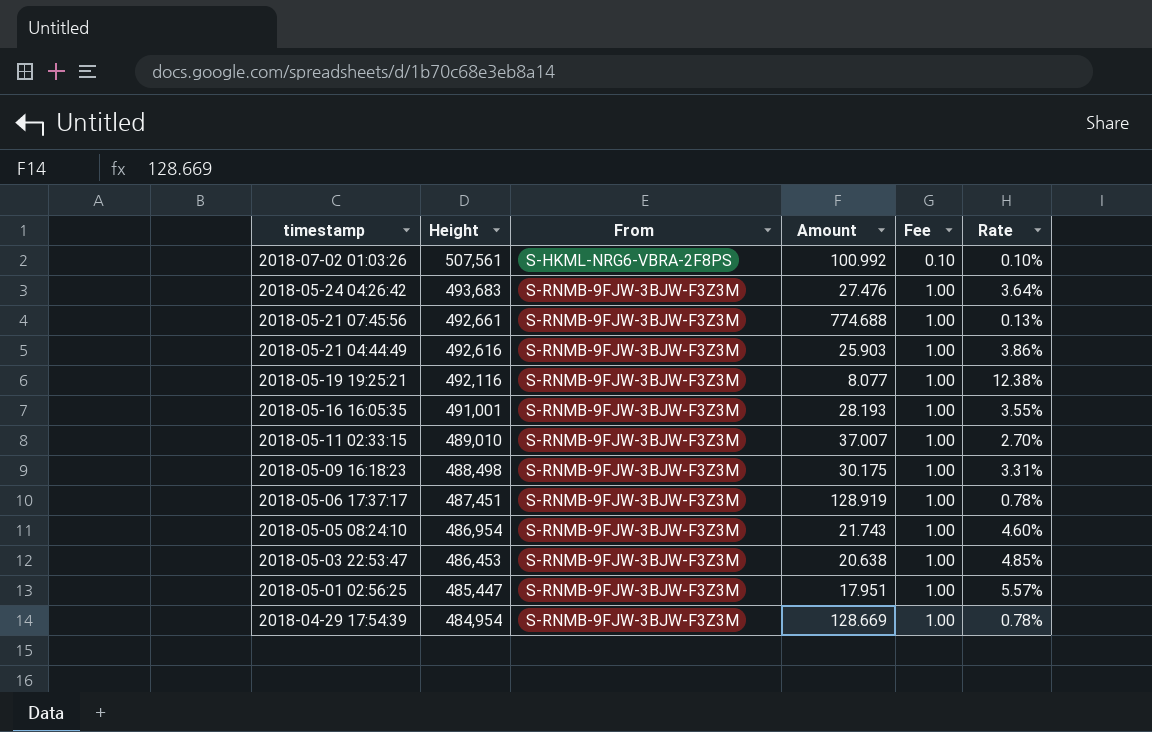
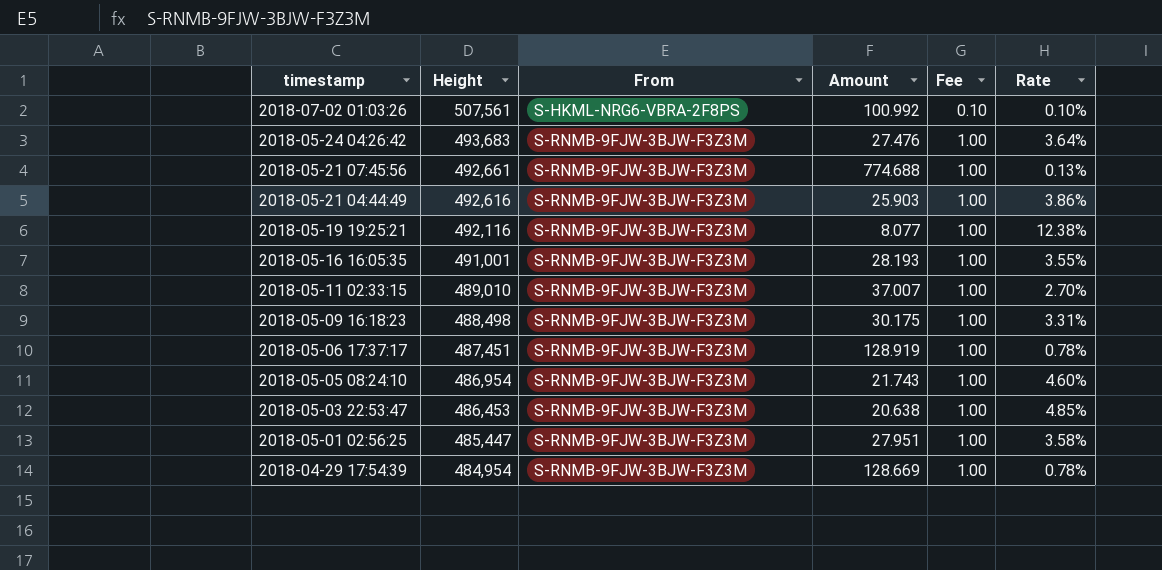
2018-05-01 02:56:25 | Amount: 17.951 -> 27.951
2018-05-01 02:56:25 | Rate: 5.57% -> 3.58%

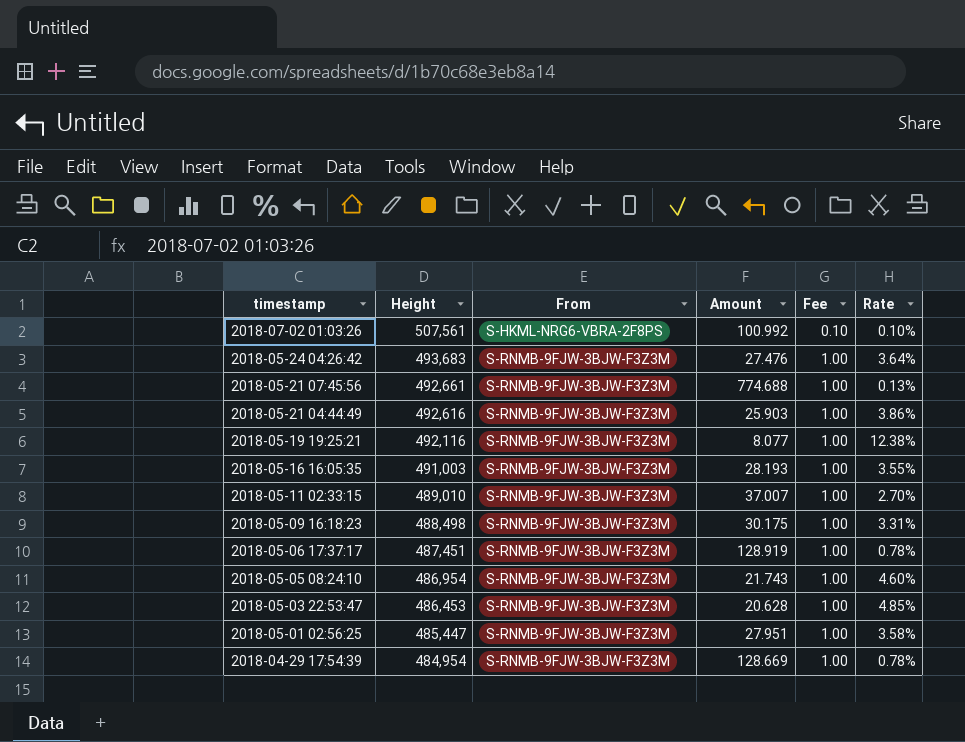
2018-05-16 16:05:35 | Height: 491,001 -> 491,003
2018-05-03 22:53:47 | Amount: 20.638 -> 20.628

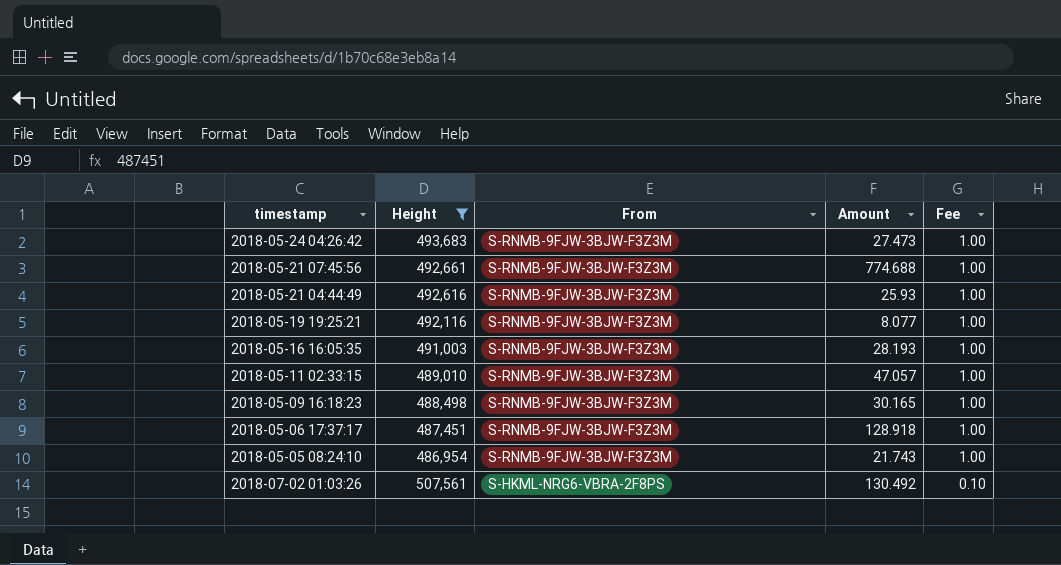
filter: none -> Height >= 486,954
row order: timestamp descending -> From descending
column Rate | formula: [Fee] / [Amount] -> none
2018-05-24 04:26:42 | Amount: 27.476 -> 27.473
2018-05-21 04:44:49 | Amount: 25.903 -> 25.93
2018-05-11 02:33:15 | Amount: 37.007 -> 47.057
2018-05-09 16:18:23 | Amount: 30.175 -> 30.165
2018-05-06 17:37:17 | Amount: 128.919 -> 128.918
2018-07-02 01:03:26 | Amount: 100.992 -> 130.492

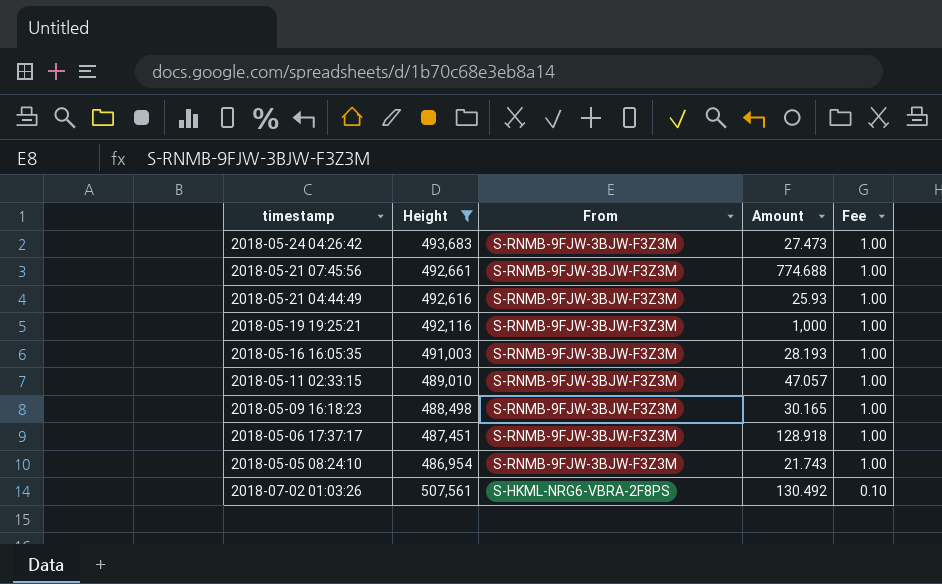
2018-05-19 19:25:21 | Amount: 8.077 -> 1,000

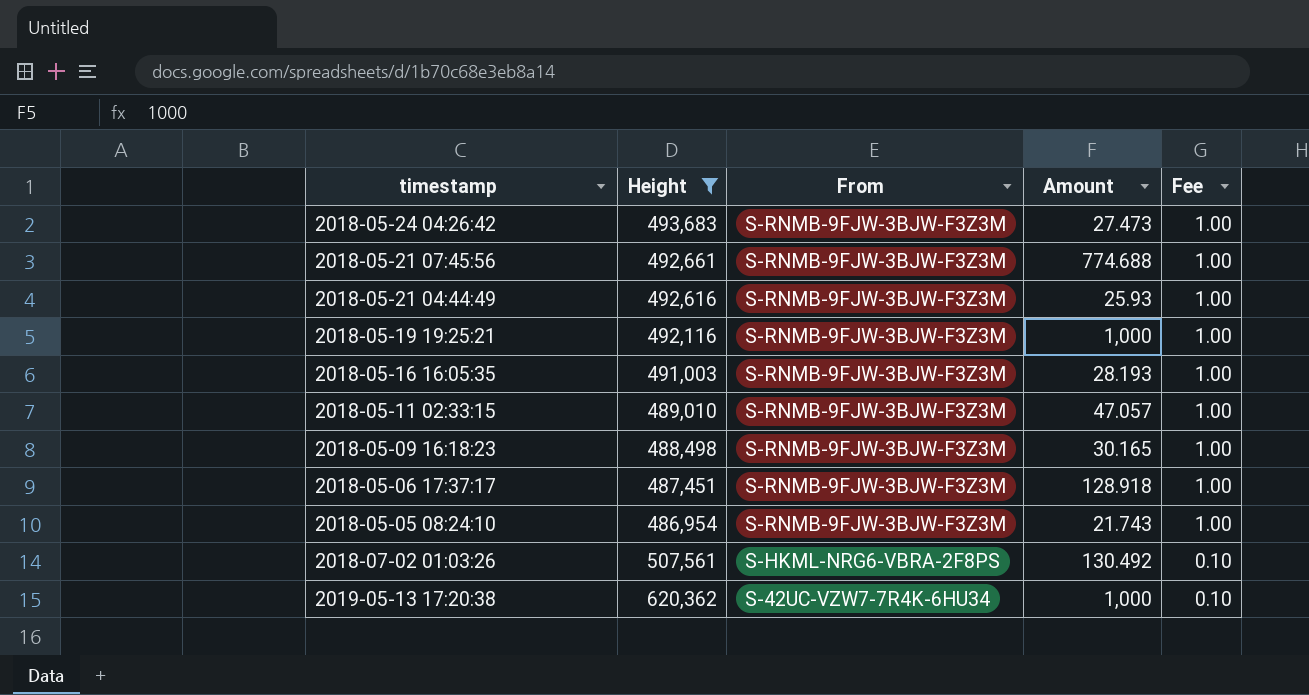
row 2019-05-13 17:20:38: none -> 620,362 | S-42UC-VZW7-7R4K-6HU34 | 1,000 | 0.10

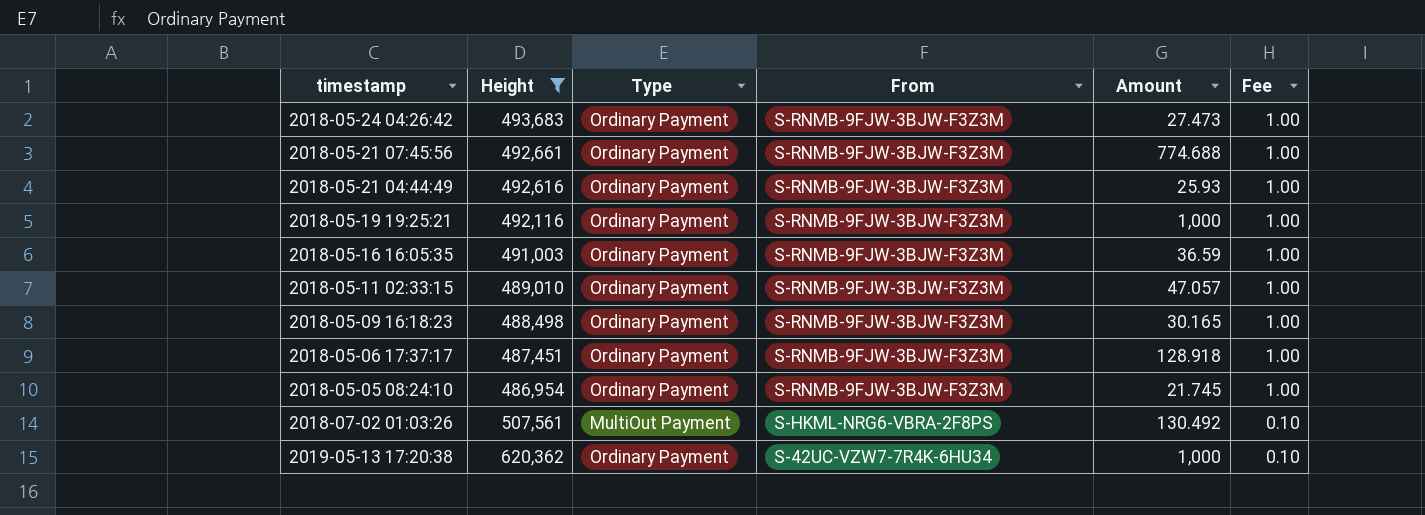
column Type | position: none -> 3
2018-05-16 16:05:35 | Amount: 28.193 -> 36.59
2018-05-05 08:24:10 | Amount: 21.743 -> 21.745

